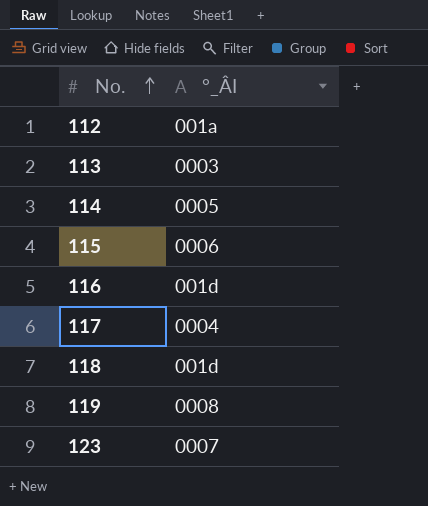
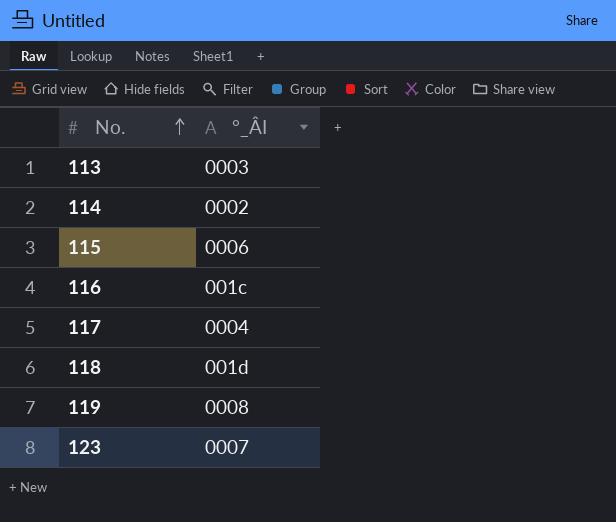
row 112: 001a -> none
114 | °_ÂI: 0005 -> 0002
116 | °_ÂI: 001d -> 001c

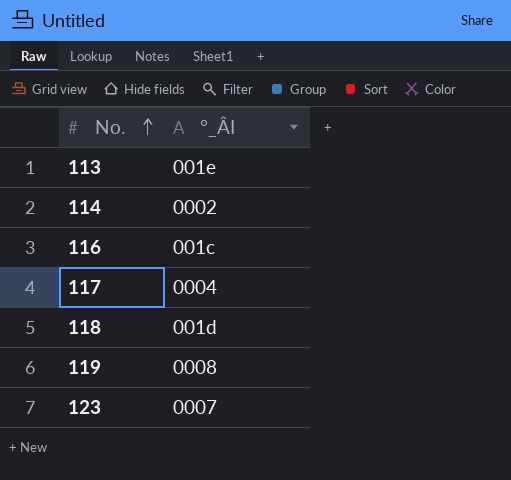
row 115: 0006 -> none
113 | °_ÂI: 0003 -> 001e

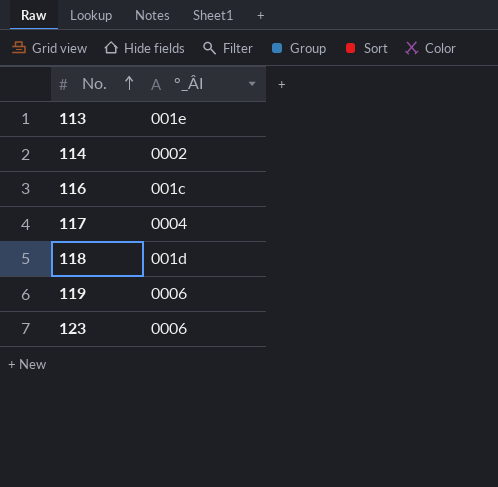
119 | °_ÂI: 0008 -> 0006
123 | °_ÂI: 0007 -> 0006

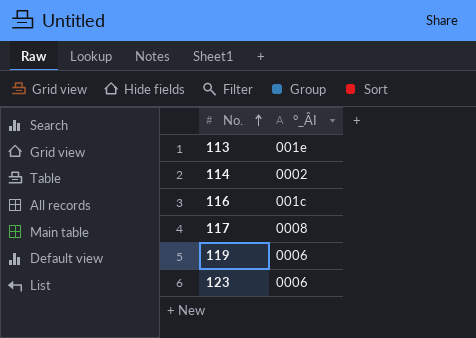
row 118: 001d -> none
117 | °_ÂI: 0004 -> 0008

